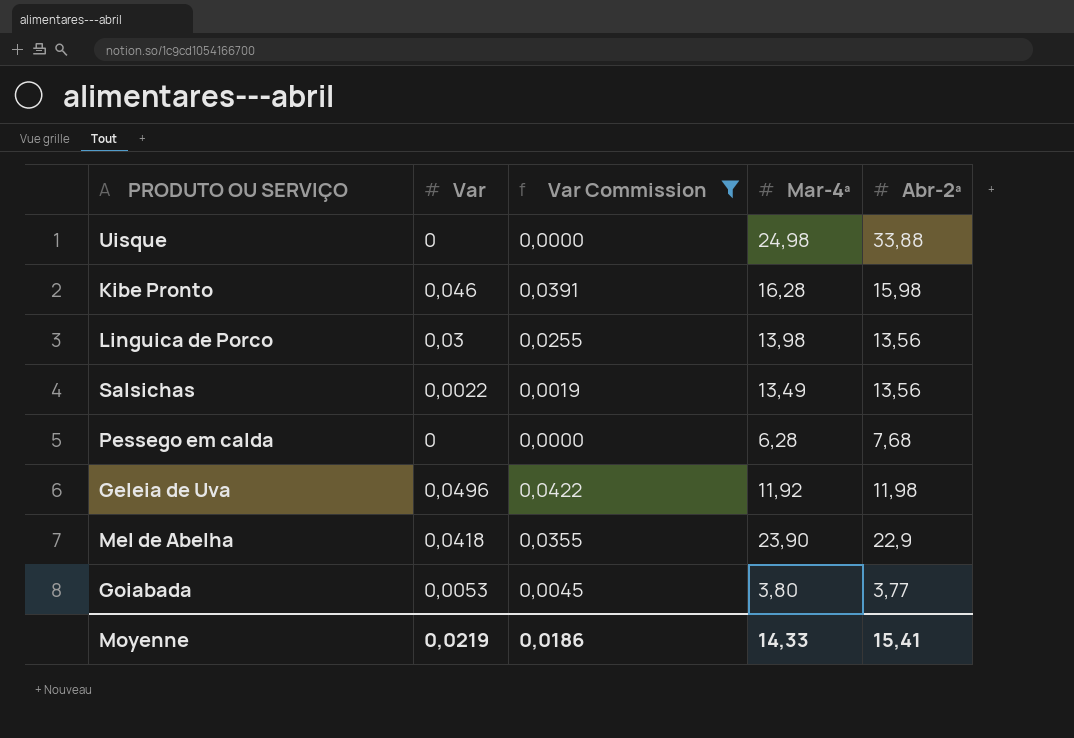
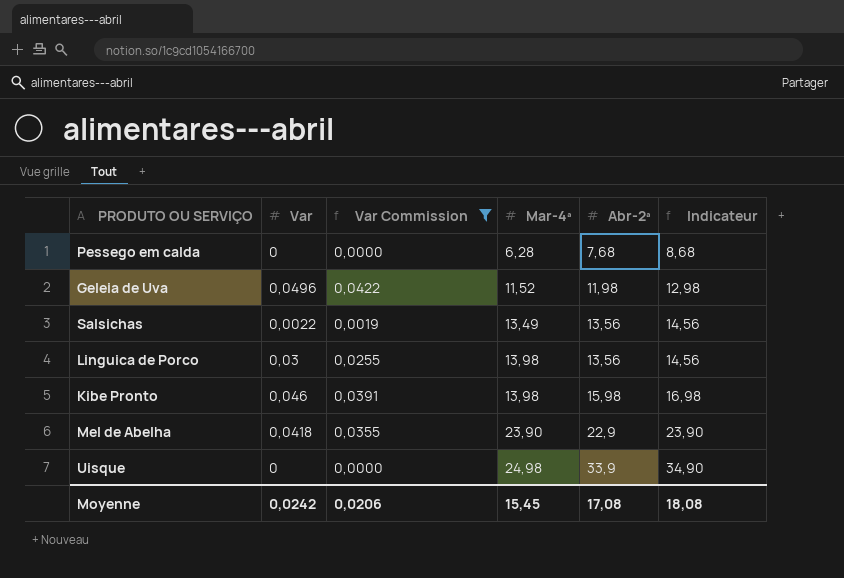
row order: none -> Mar-4ª ascending
column Indicateur | formula: none -> [Abr-2ª] + 1
row Goiabada: 0,0053 | 0,0045 | 3,80 | 3,77 -> none
Geleia de Uva | Mar-4ª: 11,92 -> 11,52
Kibe Pronto | Mar-4ª: 16,28 -> 13,98
Uisque | Abr-2ª: 33,88 -> 33,9
Moyenne | Var: 0,0219 -> 0,0242
Moyenne | Var Commission: 0,0186 -> 0,0206
Moyenne | Mar-4ª: 14,33 -> 15,45
Moyenne | Abr-2ª: 15,41 -> 17,08

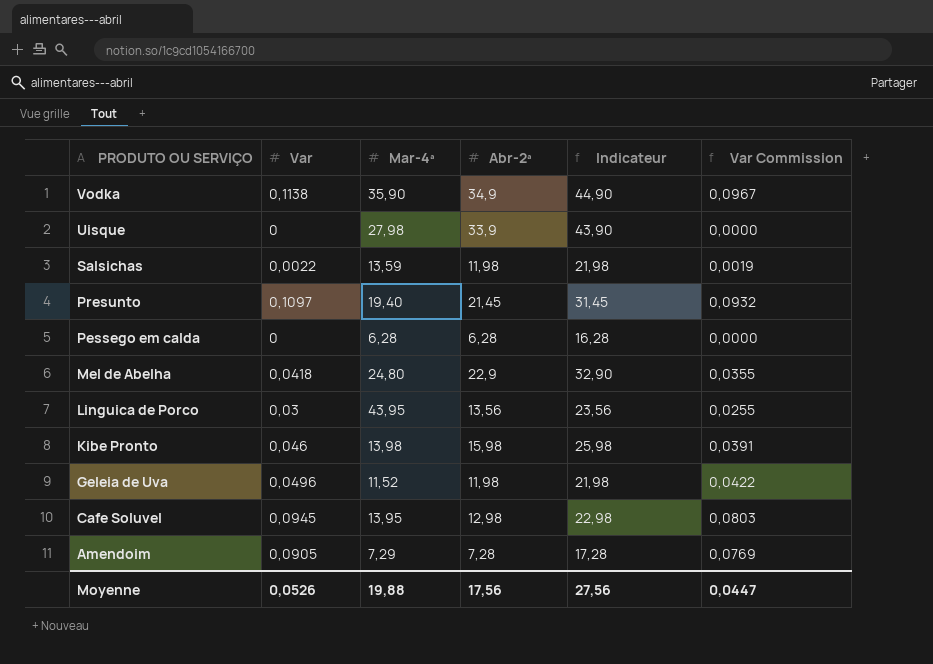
filter: Var Commission <= 0,0422 -> none
row order: Mar-4ª ascending -> PRODUTO OU SERVIÇO descending
column Indicateur | formula: [Abr-2ª] + 1 -> [Abr-2ª] + 10
column Var Commission | position: 3 -> 6
Uisque | Mar-4ª: 24,98 -> 27,98
Salsichas | Mar-4ª: 13,49 -> 13,59
Salsichas | Abr-2ª: 13,56 -> 11,98
Pessego em calda | Abr-2ª: 7,68 -> 6,28
Mel de Abelha | Mar-4ª: 23,90 -> 24,80
Linguica de Porco | Mar-4ª: 13,98 -> 43,95
Moyenne | Var: 0,0242 -> 0,0526
Moyenne | Mar-4ª: 15,45 -> 19,88
Moyenne | Abr-2ª: 17,08 -> 17,56
Moyenne | Indicateur: 18,08 -> 27,56
Moyenne | Var Commission: 0,0206 -> 0,0447

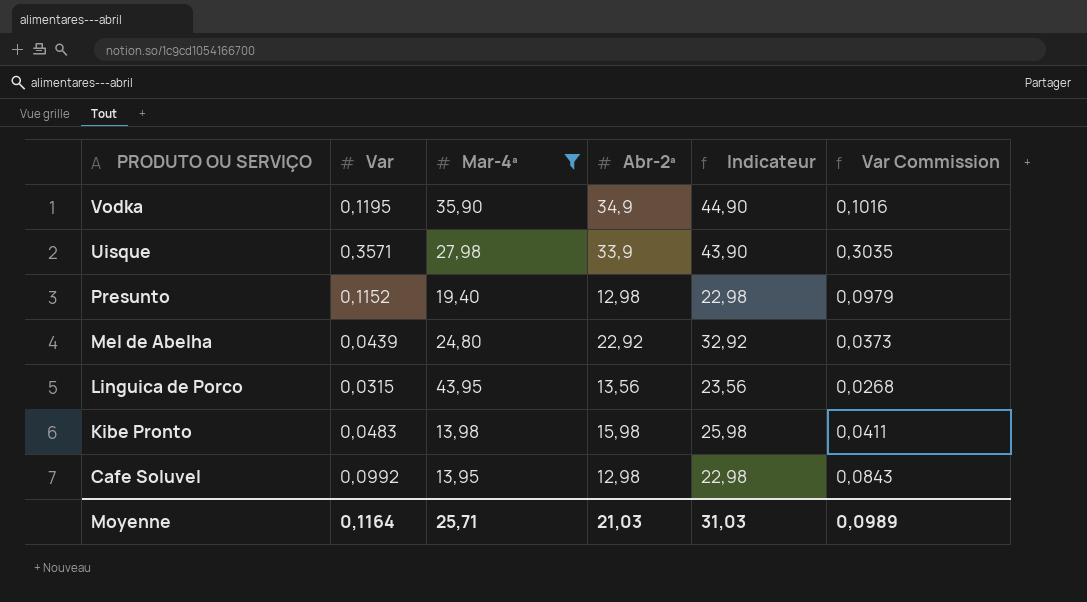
filter: none -> Mar-4ª >= 13,95
Vodka | Var: 0,1138 -> 0,1195
Vodka | Var Commission: 0,0967 -> 0,1016
Uisque | Var: 0 -> 0,3571
Uisque | Var Commission: 0,0000 -> 0,3035
Presunto | Var: 0,1097 -> 0,1152
Presunto | Abr-2ª: 21,45 -> 12,98
Presunto | Indicateur: 31,45 -> 22,98
Presunto | Var Commission: 0,0932 -> 0,0979
Mel de Abelha | Var: 0,0418 -> 0,0439
Mel de Abelha | Abr-2ª: 22,9 -> 22,92
Mel de Abelha | Indicateur: 32,90 -> 32,92
Mel de Abelha | Var Commission: 0,0355 -> 0,0373
Linguica de Porco | Var: 0,03 -> 0,0315
Linguica de Porco | Var Commission: 0,0255 -> 0,0268
Kibe Pronto | Var: 0,046 -> 0,0483
Kibe Pronto | Var Commission: 0,0391 -> 0,0411
Cafe Soluvel | Var: 0,0945 -> 0,0992
Cafe Soluvel | Var Commission: 0,0803 -> 0,0843
Moyenne | Var: 0,0526 -> 0,1164
Moyenne | Mar-4ª: 19,88 -> 25,71
Moyenne | Abr-2ª: 17,56 -> 21,03
Moyenne | Indicateur: 27,56 -> 31,03
Moyenne | Var Commission: 0,0447 -> 0,0989

